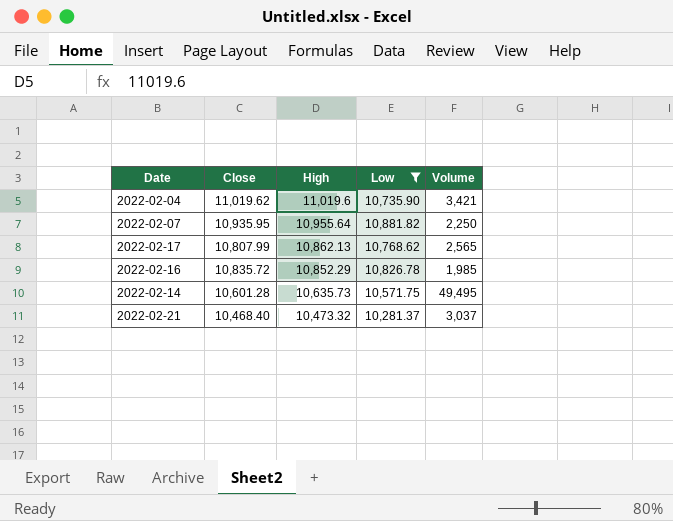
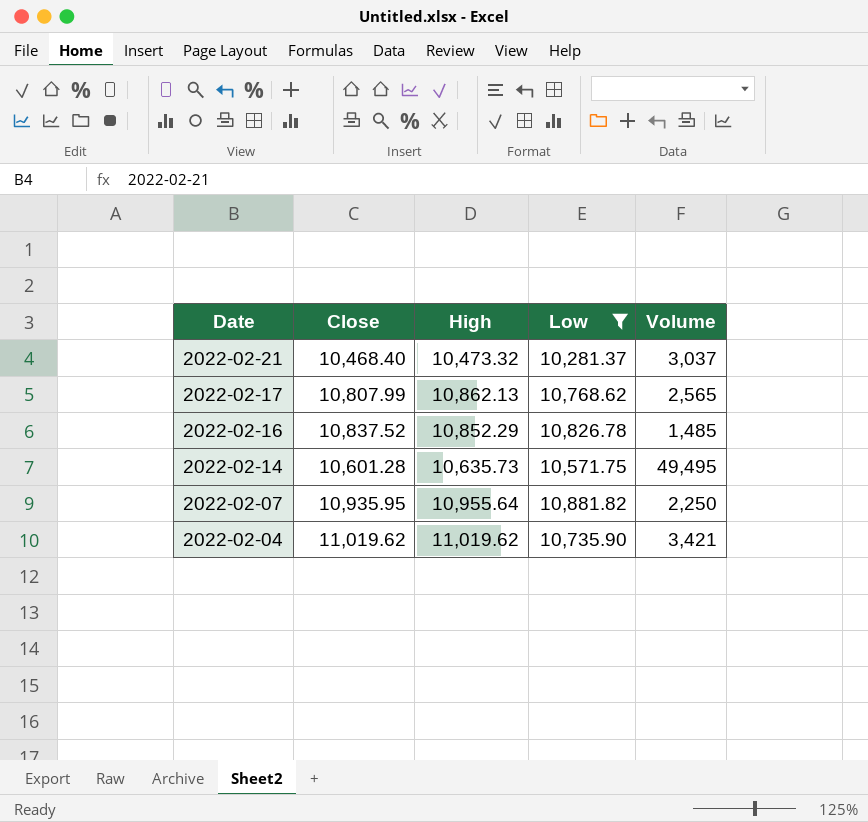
row order: High descending -> Date descending
2022-02-16 | Close: 10,835.72 -> 10,837.52
2022-02-16 | Volume: 1,985 -> 1,485
2022-02-04 | High: 11,019.6 -> 11,019.62

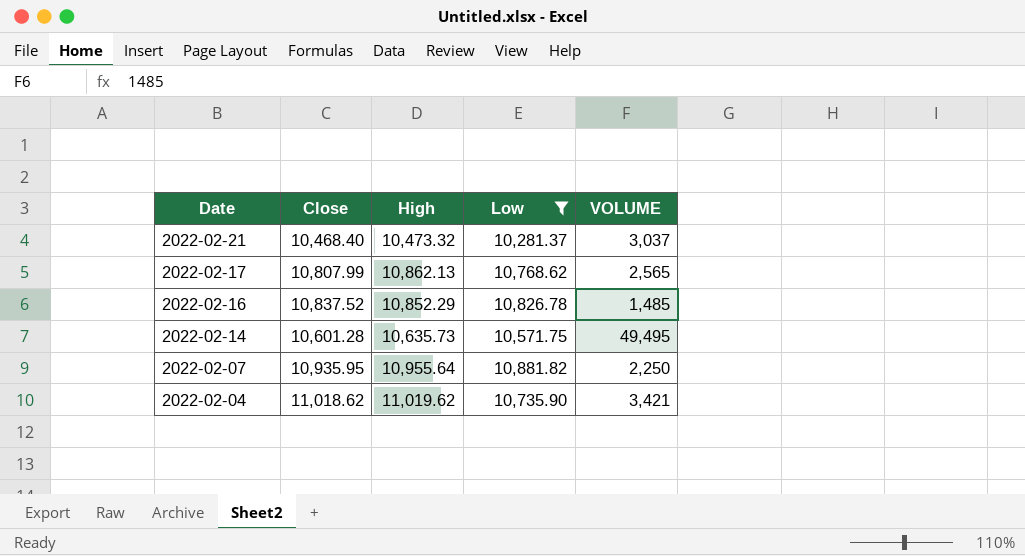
column name: Volume -> VOLUME
2022-02-04 | Close: 11,019.62 -> 11,018.62

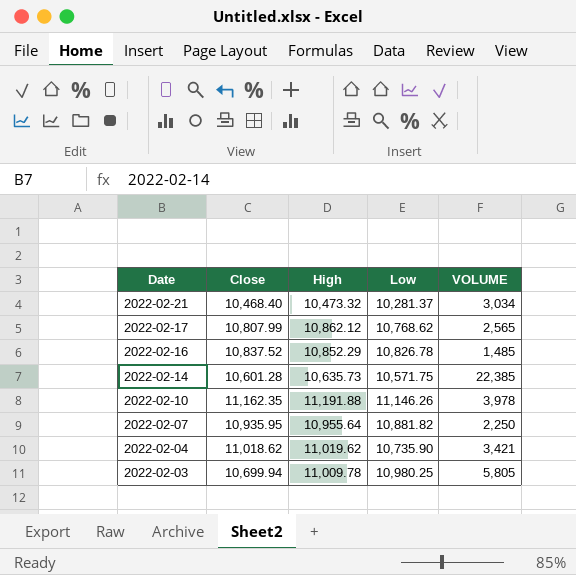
filter: Low <= 10,881.82 -> none
2022-02-21 | VOLUME: 3,037 -> 3,034
2022-02-17 | High: 10,862.13 -> 10,862.12
2022-02-14 | VOLUME: 49,495 -> 22,385

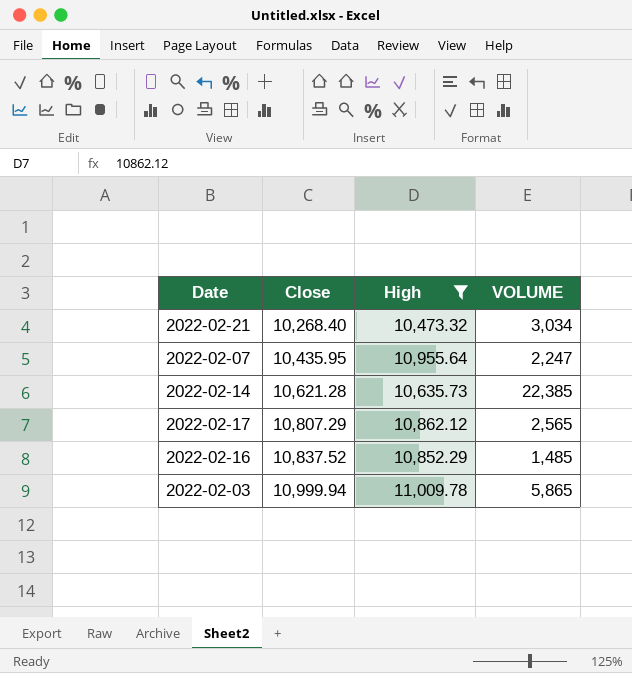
filter: none -> High <= 11,009.78
row order: Date descending -> Close ascending
column Low | position: 4 -> none
2022-02-21 | Close: 10,468.40 -> 10,268.40
2022-02-07 | Close: 10,935.95 -> 10,435.95
2022-02-07 | VOLUME: 2,250 -> 2,247
2022-02-14 | Close: 10,601.28 -> 10,621.28
2022-02-17 | Close: 10,807.99 -> 10,807.29
2022-02-03 | Close: 10,699.94 -> 10,999.94
2022-02-03 | VOLUME: 5,805 -> 5,865

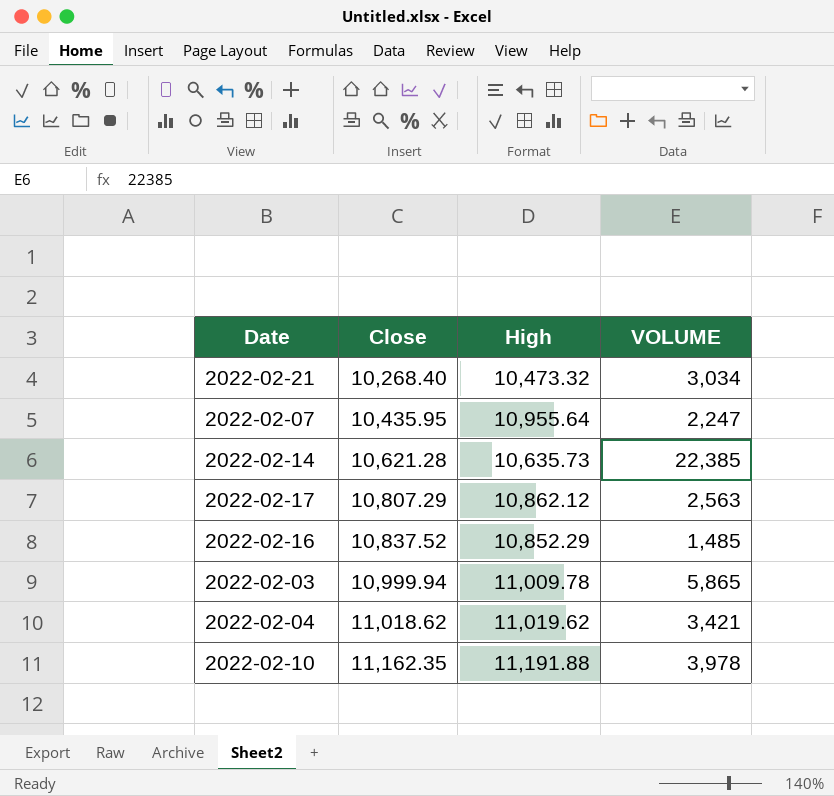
filter: High <= 11,009.78 -> none
2022-02-17 | VOLUME: 2,565 -> 2,563

